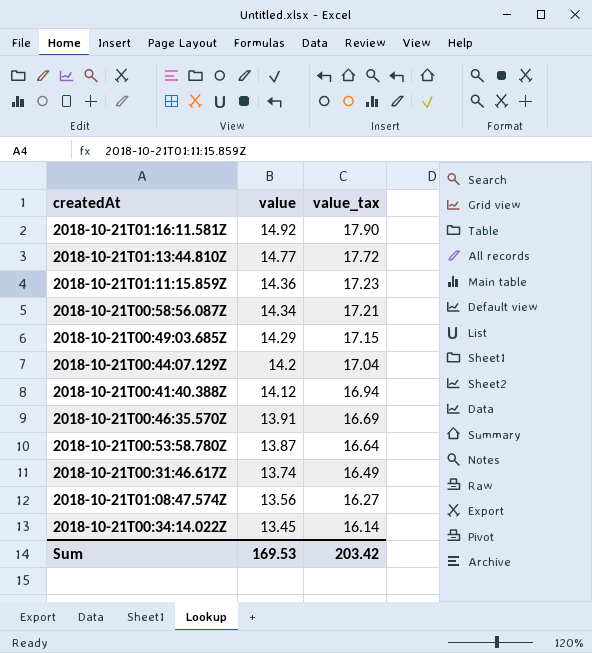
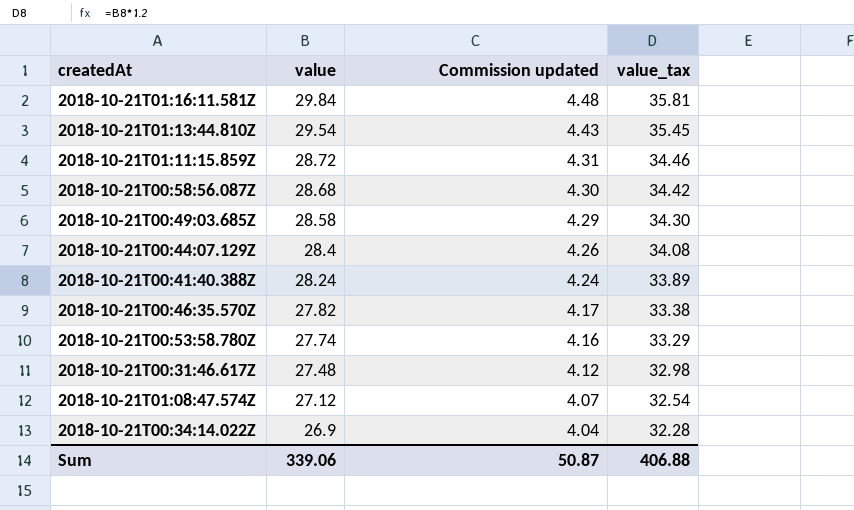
column Commission updated | formula: none -> [value] * 0.15
2018-10-21T01:16:11.581Z | value: 14.92 -> 29.84
2018-10-21T01:16:11.581Z | value_tax: 17.90 -> 35.81
2018-10-21T01:13:44.810Z | value: 14.77 -> 29.54
2018-10-21T01:13:44.810Z | value_tax: 17.72 -> 35.45
2018-10-21T01:11:15.859Z | value: 14.36 -> 28.72
2018-10-21T01:11:15.859Z | value_tax: 17.23 -> 34.46
2018-10-21T00:58:56.087Z | value: 14.34 -> 28.68
2018-10-21T00:58:56.087Z | value_tax: 17.21 -> 34.42
2018-10-21T00:49:03.685Z | value: 14.29 -> 28.58
2018-10-21T00:49:03.685Z | value_tax: 17.15 -> 34.30
2018-10-21T00:44:07.129Z | value: 14.2 -> 28.4
2018-10-21T00:44:07.129Z | value_tax: 17.04 -> 34.08
2018-10-21T00:41:40.388Z | value: 14.12 -> 28.24
2018-10-21T00:41:40.388Z | value_tax: 16.94 -> 33.89
2018-10-21T00:46:35.570Z | value: 13.91 -> 27.82
2018-10-21T00:46:35.570Z | value_tax: 16.69 -> 33.38
2018-10-21T00:53:58.780Z | value: 13.87 -> 27.74
2018-10-21T00:53:58.780Z | value_tax: 16.64 -> 33.29
2018-10-21T00:31:46.617Z | value: 13.74 -> 27.48
2018-10-21T00:31:46.617Z | value_tax: 16.49 -> 32.98
2018-10-21T01:08:47.574Z | value: 13.56 -> 27.12
2018-10-21T01:08:47.574Z | value_tax: 16.27 -> 32.54
2018-10-21T00:34:14.022Z | value: 13.45 -> 26.9
2018-10-21T00:34:14.022Z | value_tax: 16.14 -> 32.28
Sum | value: 169.53 -> 339.06
Sum | value_tax: 203.42 -> 406.88

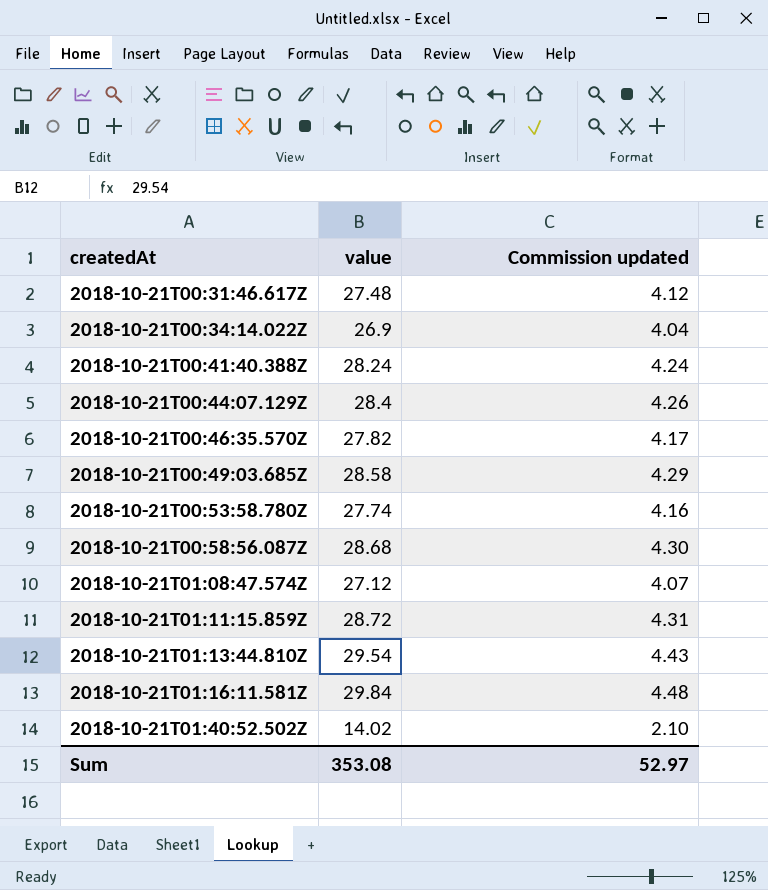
row order: value descending -> createdAt ascending
column value_tax | formula: [value] * 1.2 -> none
row 2018-10-21T01:40:52.502Z: none -> 14.02 | 2.10
Sum | value: 339.06 -> 353.08
Sum | Commission updated: 50.87 -> 52.97

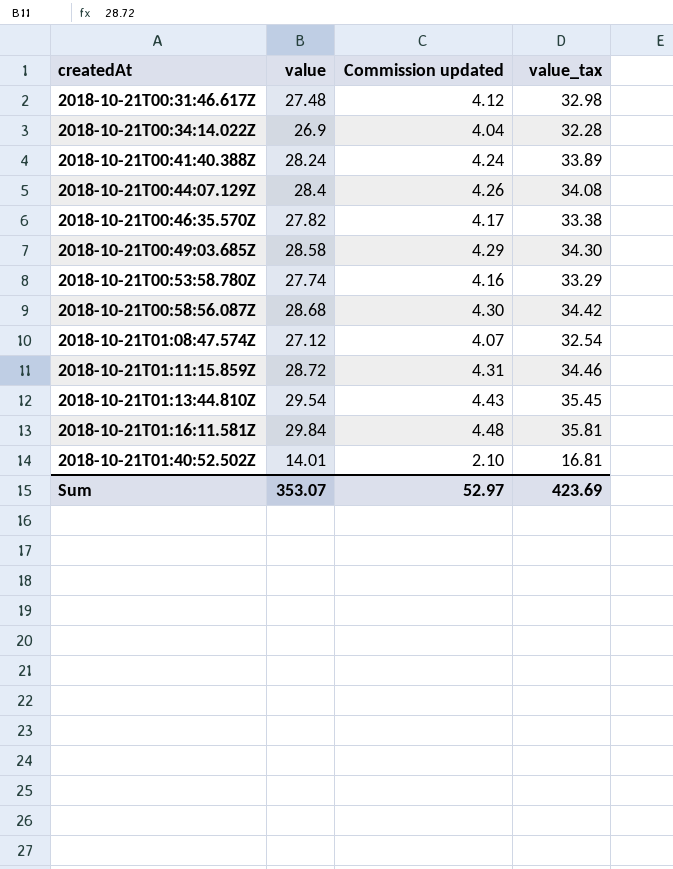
column value_tax | formula: none -> [value] * 1.2
2018-10-21T01:40:52.502Z | value: 14.02 -> 14.01
Sum | value: 353.08 -> 353.07

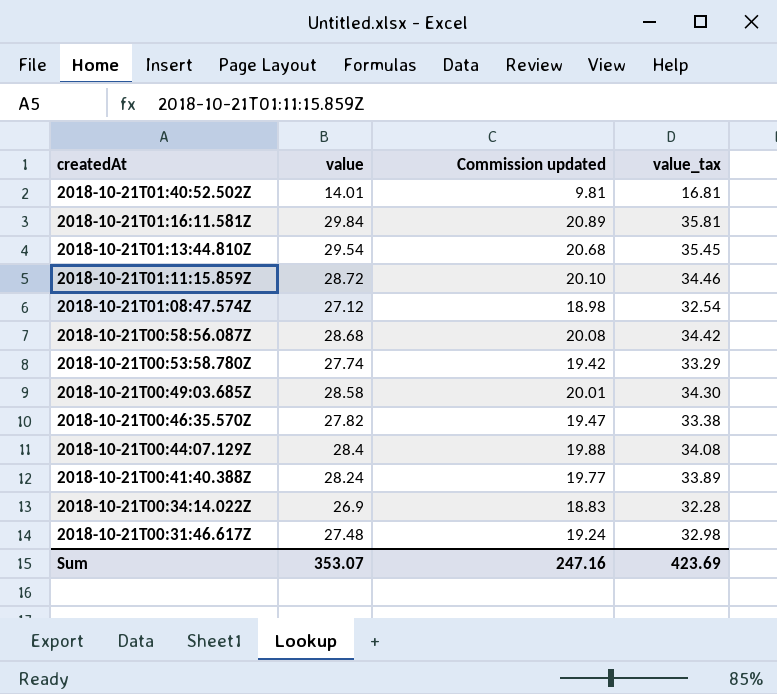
row order: createdAt ascending -> createdAt descending
column Commission updated | formula: [value] * 0.15 -> [value] * 0.7
Sum | Commission updated: 52.97 -> 247.16

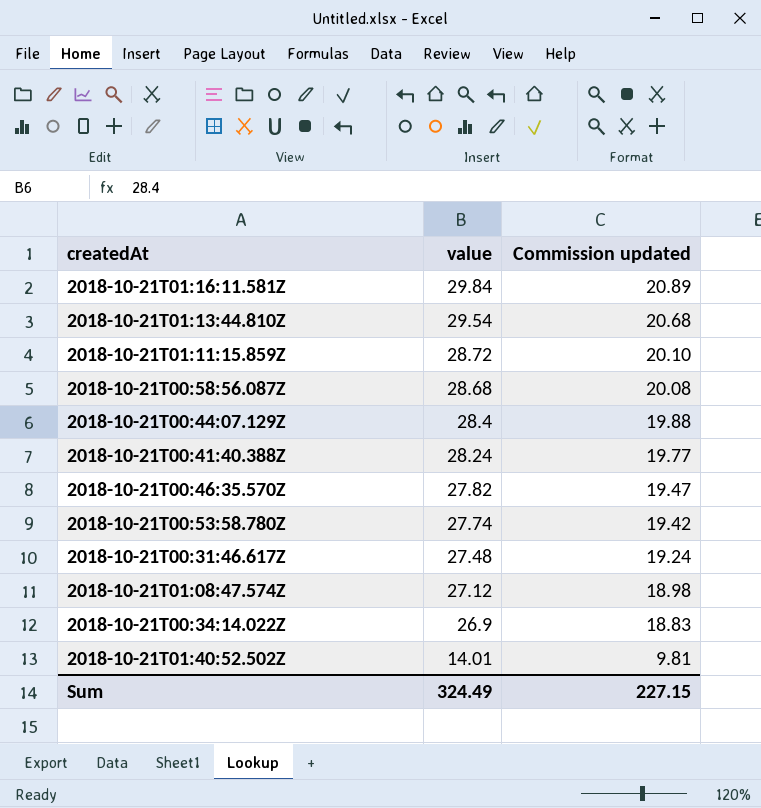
row order: createdAt descending -> value descending
column value_tax | formula: [value] * 1.2 -> none
row 2018-10-21T00:49:03.685Z: 28.58 | 20.01 | 34.30 -> none
Sum | value: 353.07 -> 324.49
Sum | Commission updated: 247.16 -> 227.15

